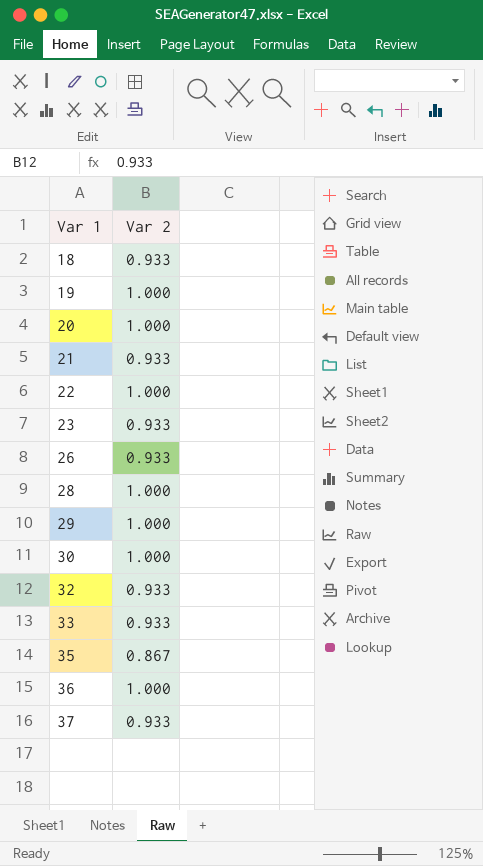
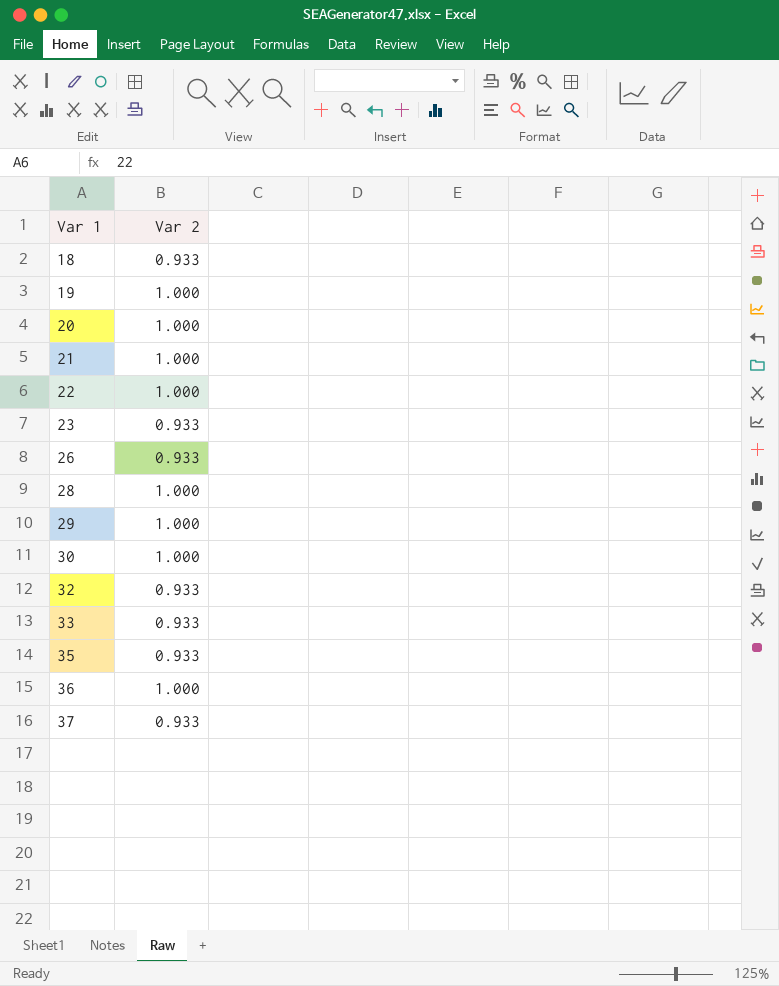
21 | Var 2: 0.933 -> 1.000
35 | Var 2: 0.867 -> 0.933

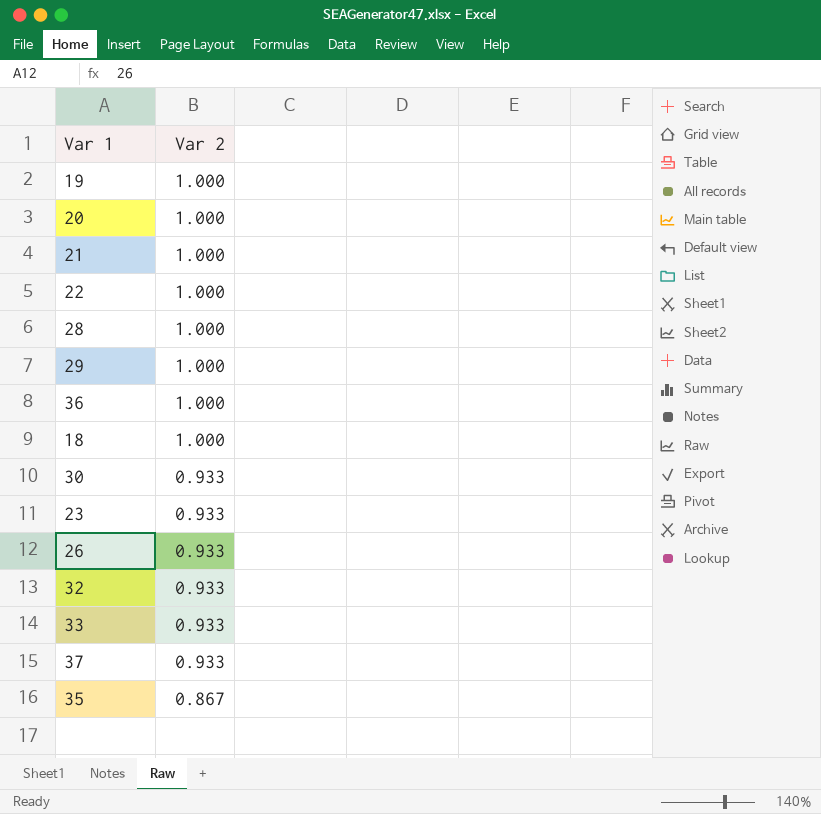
row order: Var 1 ascending -> Var 2 descending
18 | Var 2: 0.933 -> 1.000
30 | Var 2: 1.000 -> 0.933
35 | Var 2: 0.933 -> 0.867

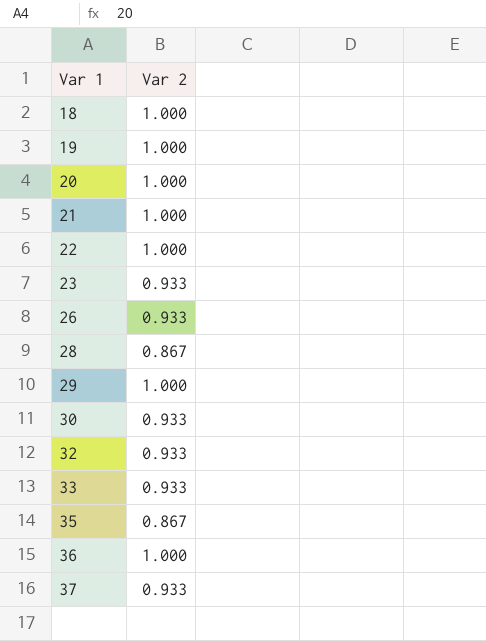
row order: Var 2 descending -> Var 1 ascending
28 | Var 2: 1.000 -> 0.867

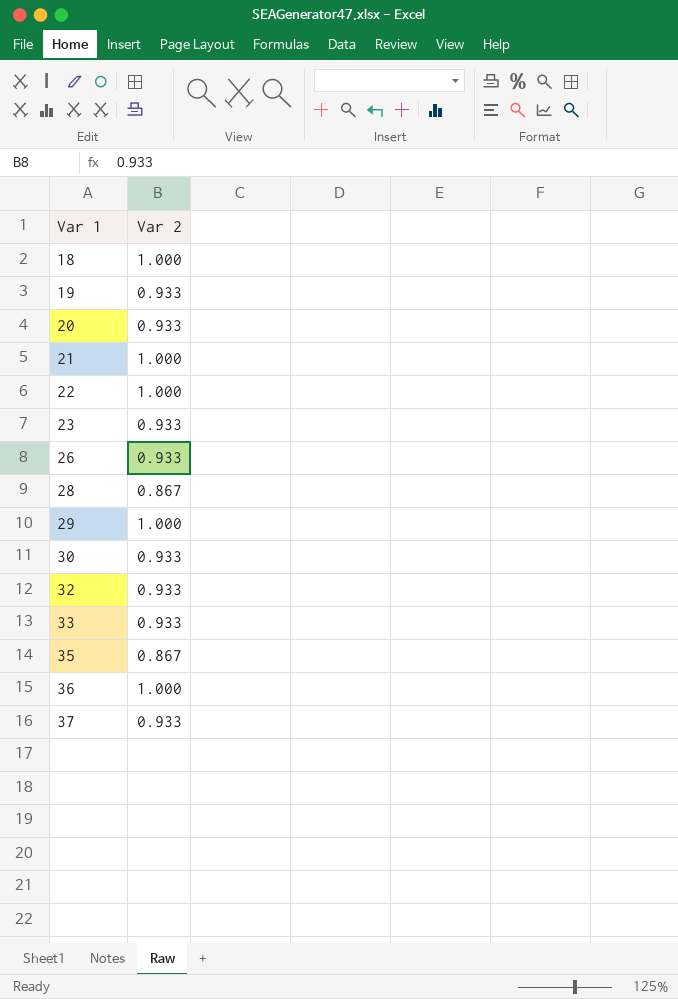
19 | Var 2: 1.000 -> 0.933
20 | Var 2: 1.000 -> 0.933

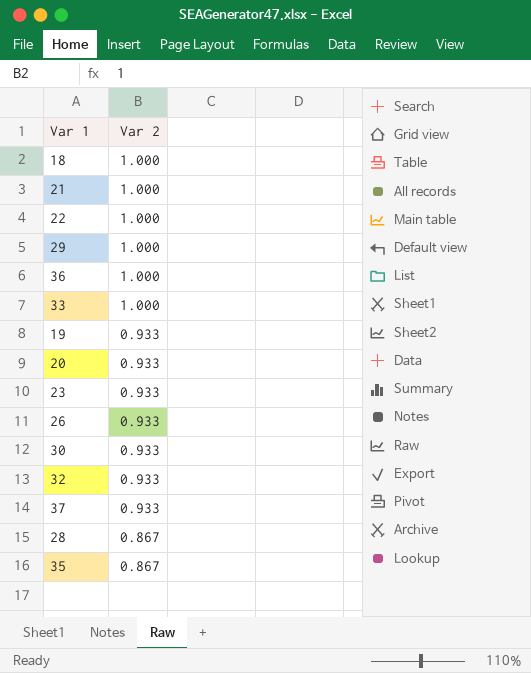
row order: Var 1 ascending -> Var 2 descending
33 | Var 2: 0.933 -> 1.000

